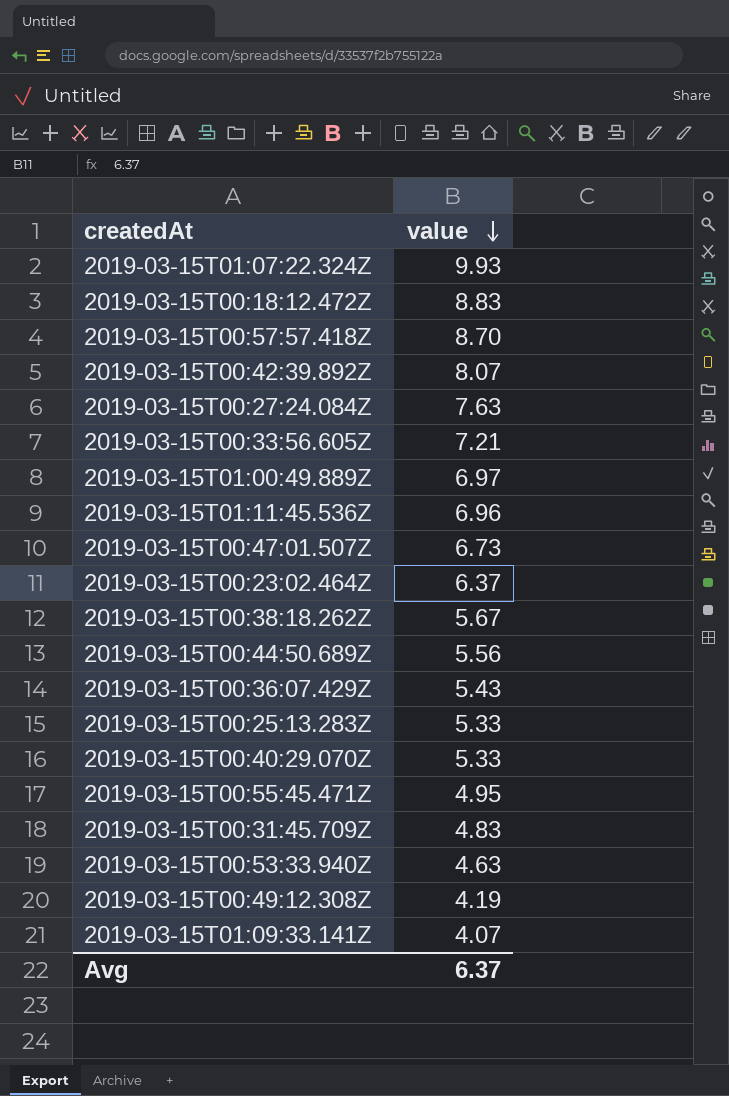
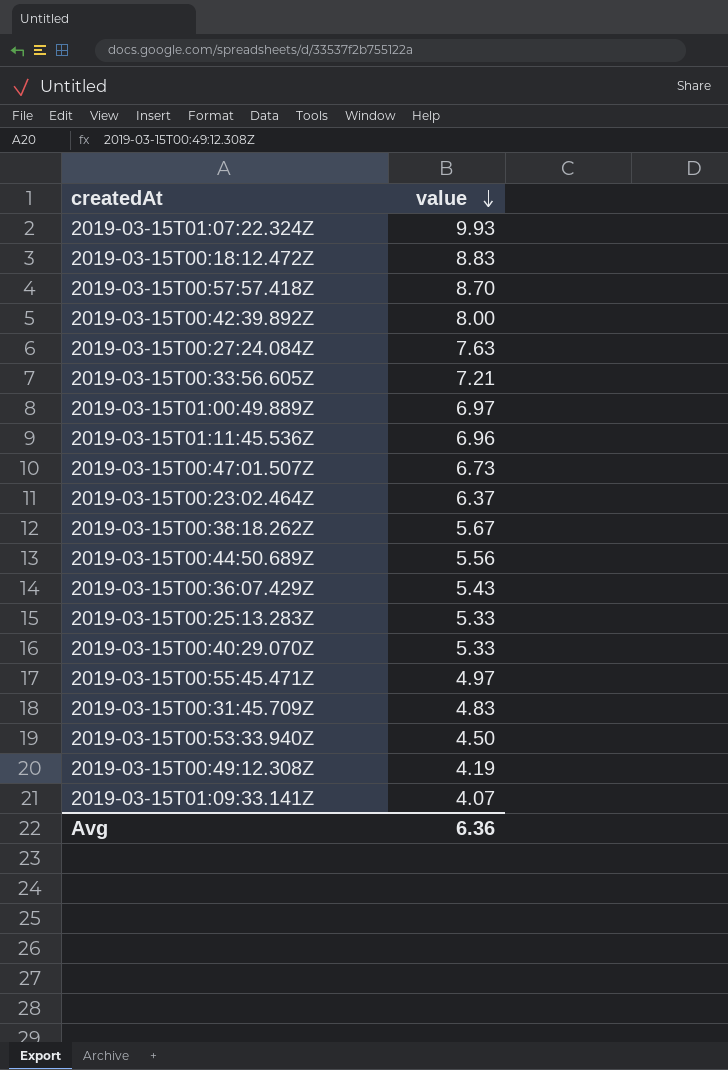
2019-03-15T00:42:39.892Z | value: 8.07 -> 8.00
2019-03-15T00:55:45.471Z | value: 4.95 -> 4.97
2019-03-15T00:53:33.940Z | value: 4.63 -> 4.50
Avg | value: 6.37 -> 6.36

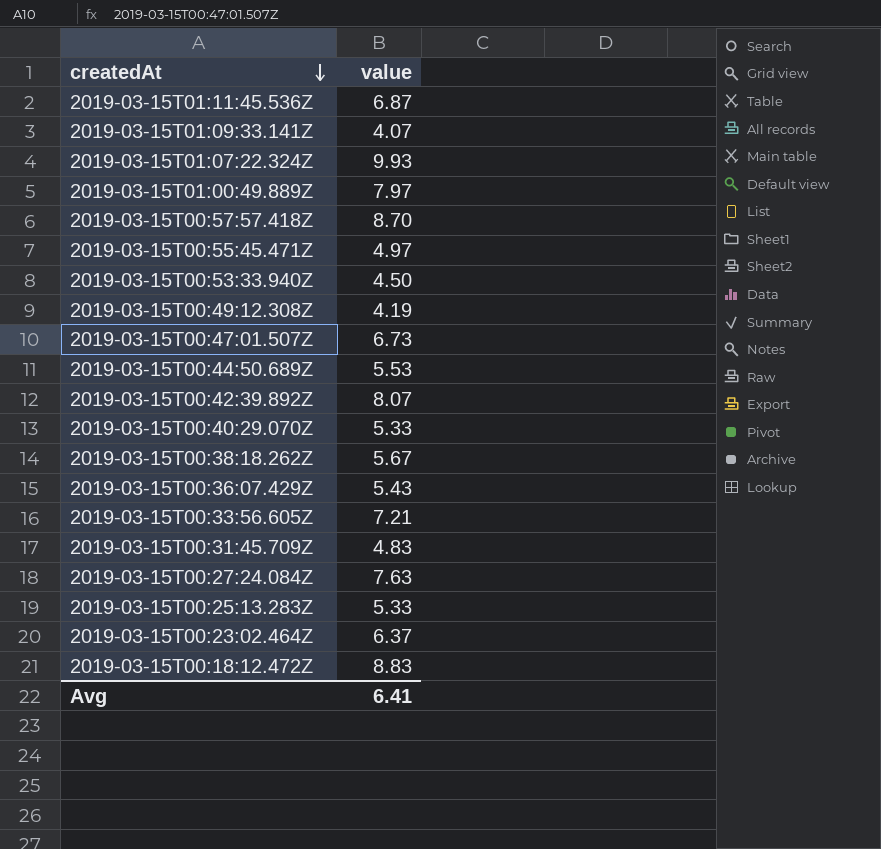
row order: value descending -> createdAt descending
2019-03-15T01:11:45.536Z | value: 6.96 -> 6.87
2019-03-15T01:00:49.889Z | value: 6.97 -> 7.97
2019-03-15T00:44:50.689Z | value: 5.56 -> 5.53
2019-03-15T00:42:39.892Z | value: 8.00 -> 8.07
Avg | value: 6.36 -> 6.41

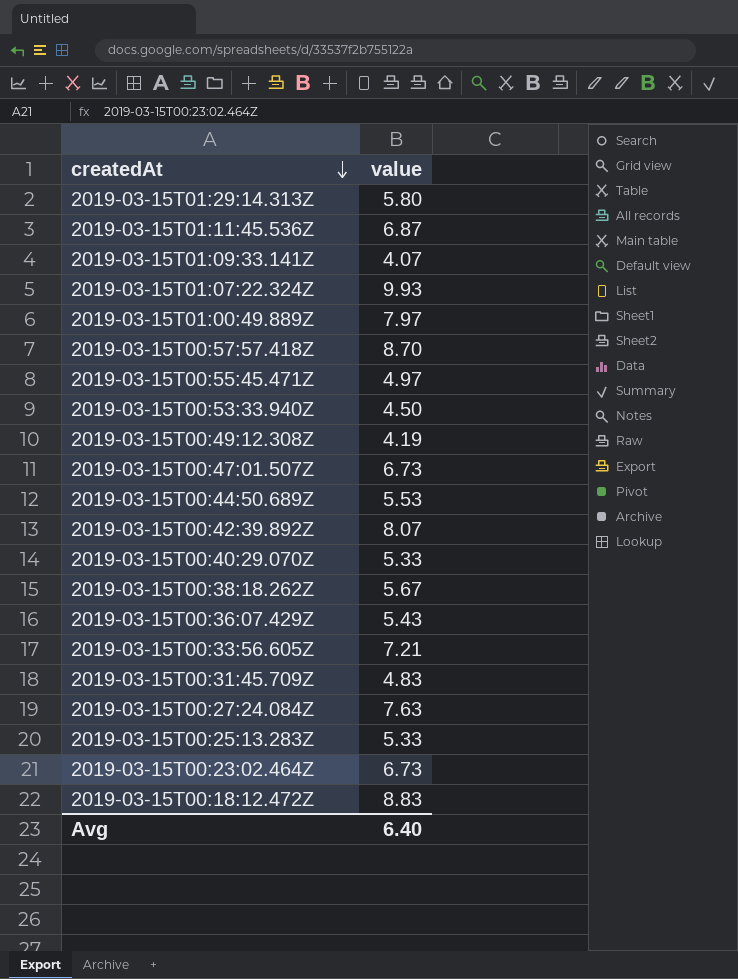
row 2019-03-15T01:29:14.313Z: none -> 5.80
2019-03-15T00:23:02.464Z | value: 6.37 -> 6.73
Avg | value: 6.41 -> 6.40

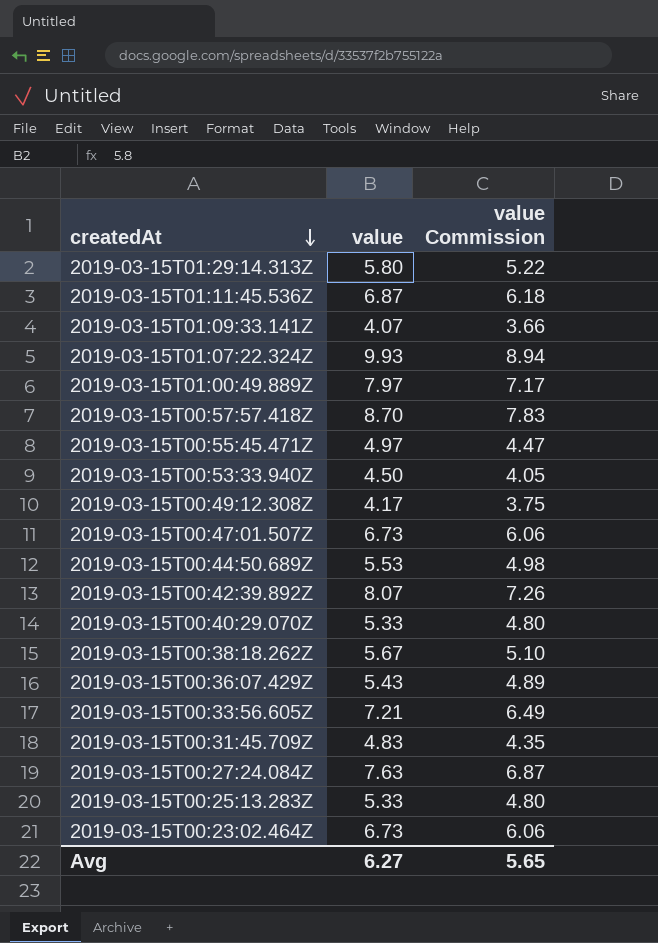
column value Commission | formula: none -> [value] * 0.9
row 2019-03-15T00:18:12.472Z: 8.83 -> none
2019-03-15T00:49:12.308Z | value: 4.19 -> 4.17
Avg | value: 6.40 -> 6.27

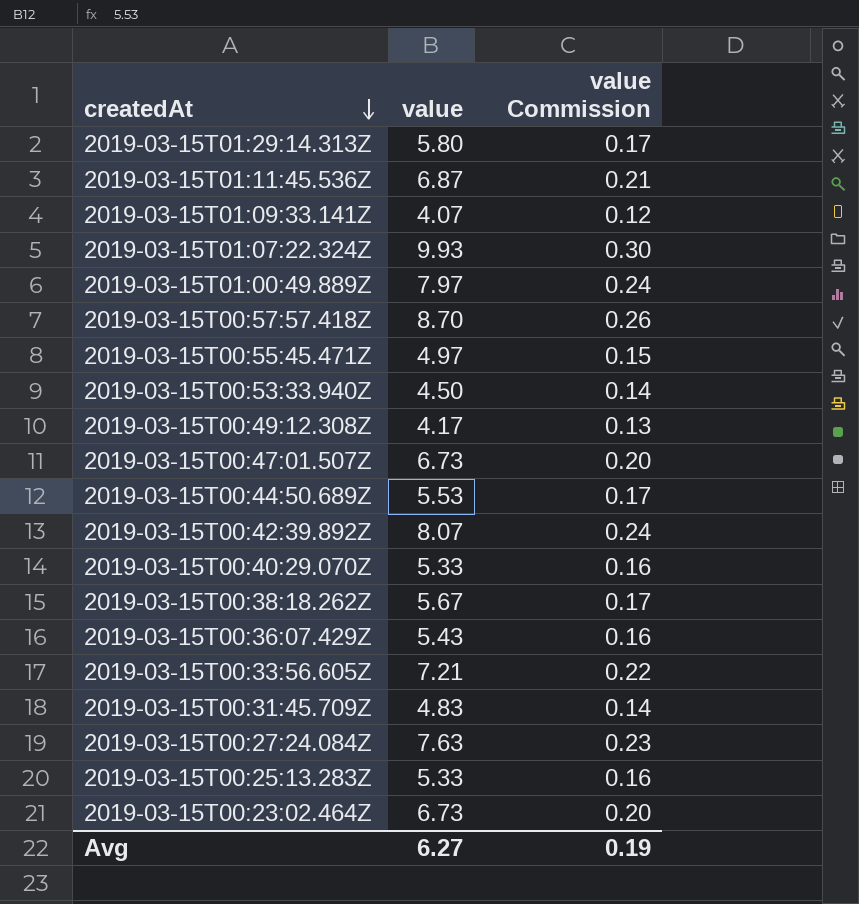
column value Commission | formula: [value] * 0.9 -> [value] * 0.03
Avg | value Commission: 5.65 -> 0.19

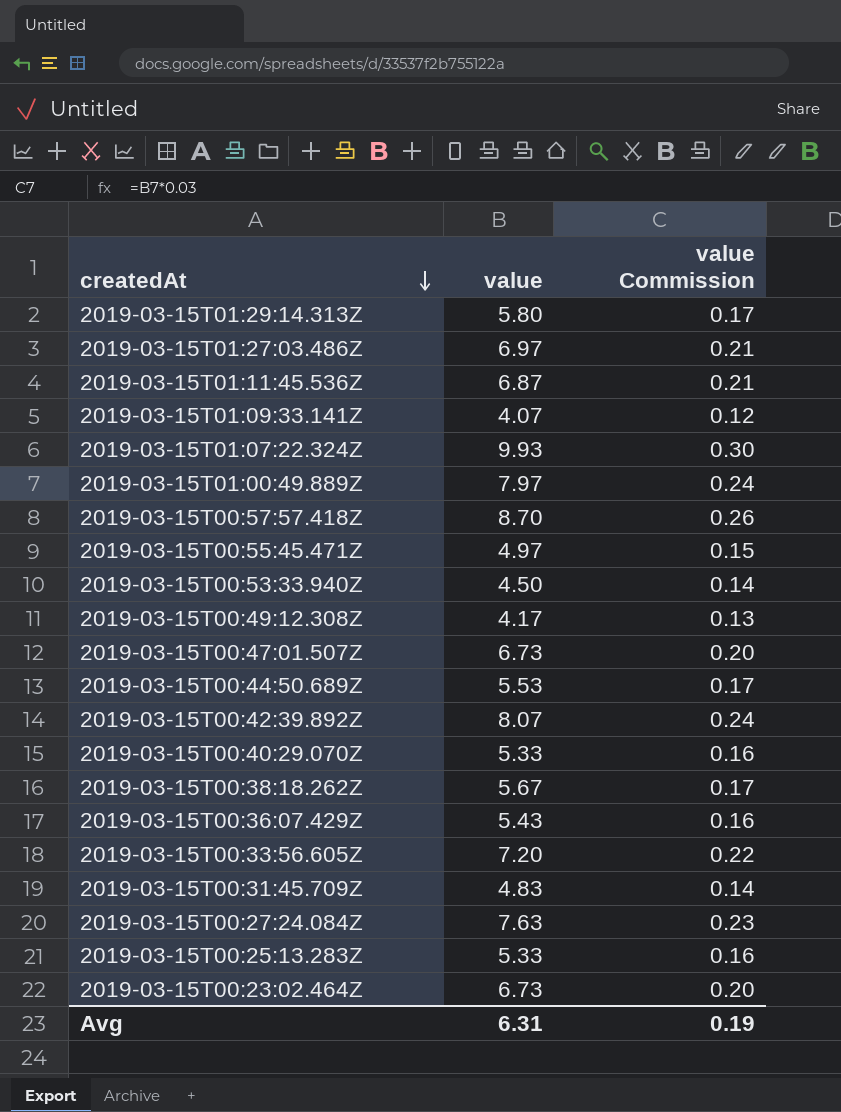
row 2019-03-15T01:27:03.486Z: none -> 6.97 | 0.21
2019-03-15T00:33:56.605Z | value: 7.21 -> 7.20
Avg | value: 6.27 -> 6.31

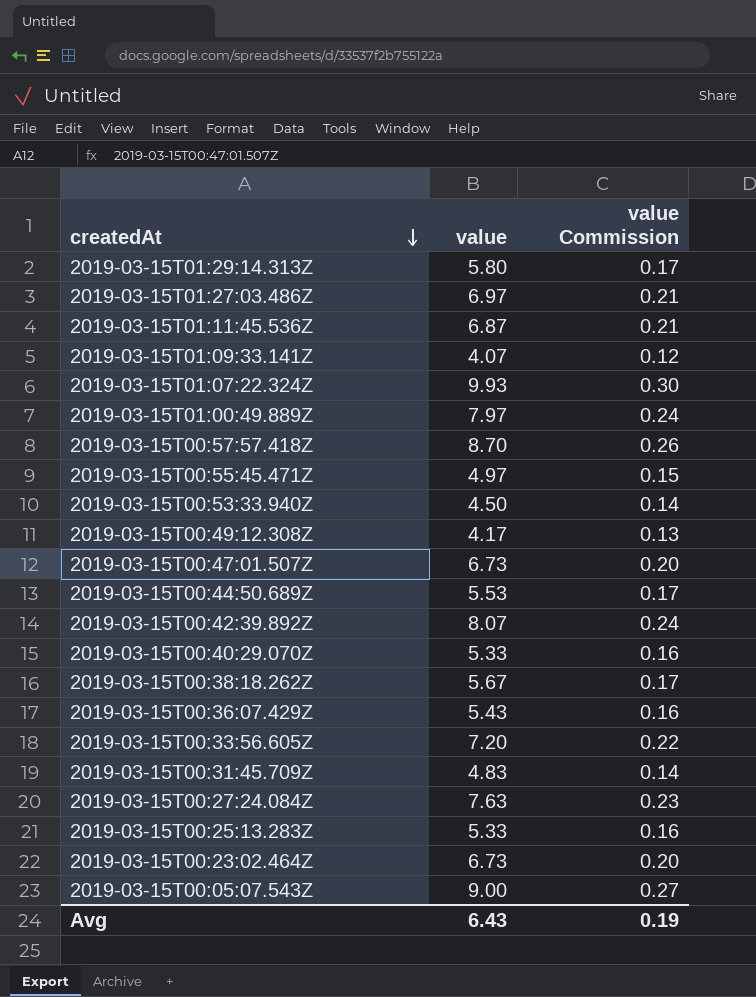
row 2019-03-15T00:05:07.543Z: none -> 9.00 | 0.27
Avg | value: 6.31 -> 6.43

